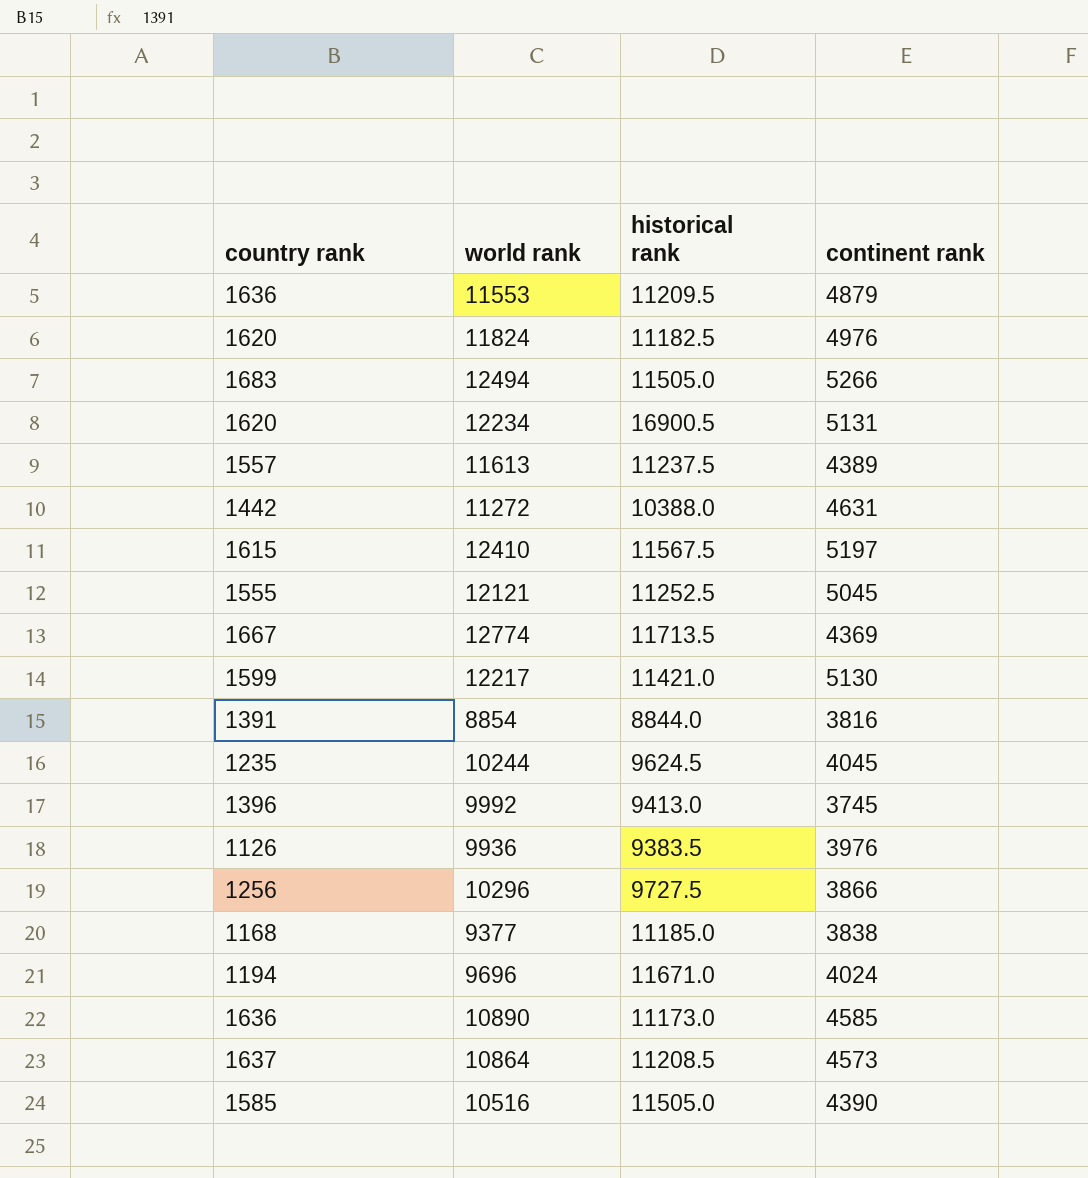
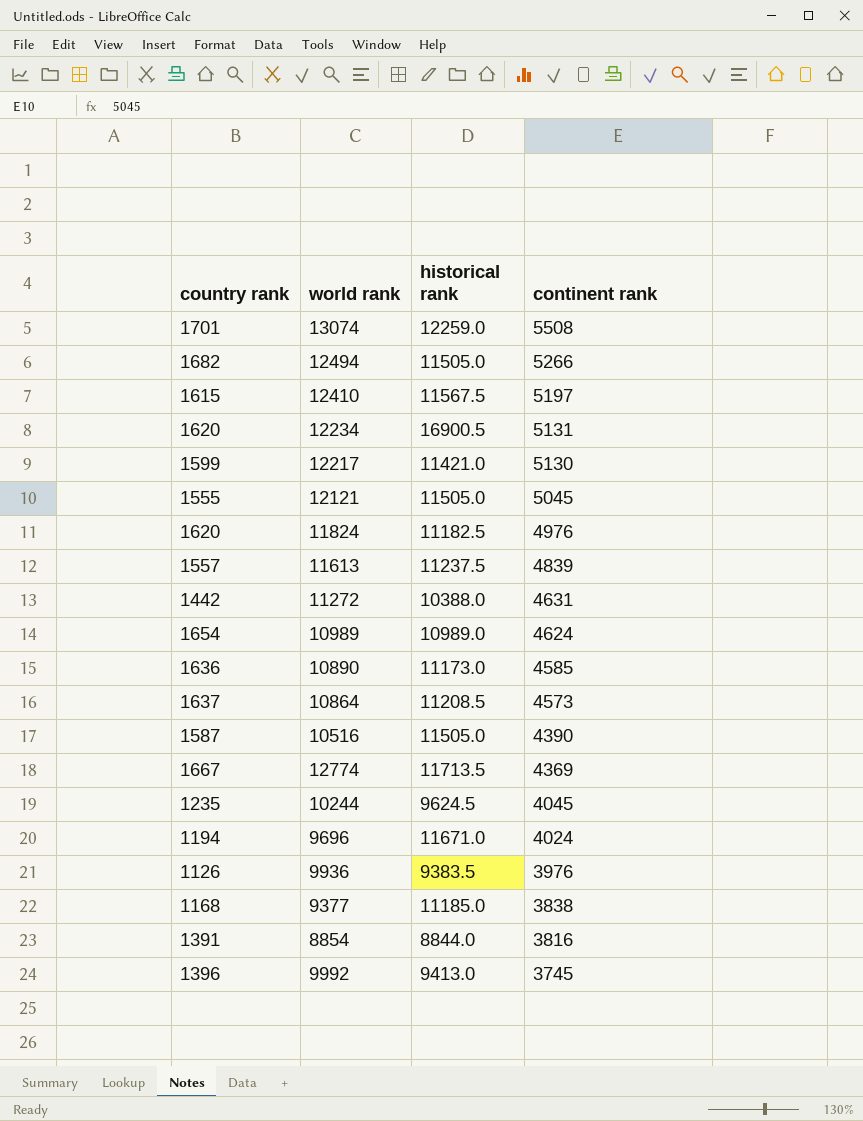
row order: none -> continent rank descending
row 11553: 1636 | 11209.5 | 4879 -> none
row 10296: 1256 | 9727.5 | 3866 -> none
row 13074: none -> 1701 | 12259.0 | 5508
12494 | country rank: 1683 -> 1682
12121 | historical rank: 11252.5 -> 11505.0
11613 | continent rank: 4389 -> 4839
row 10989: none -> 1654 | 10989.0 | 4624
10516 | country rank: 1585 -> 1587

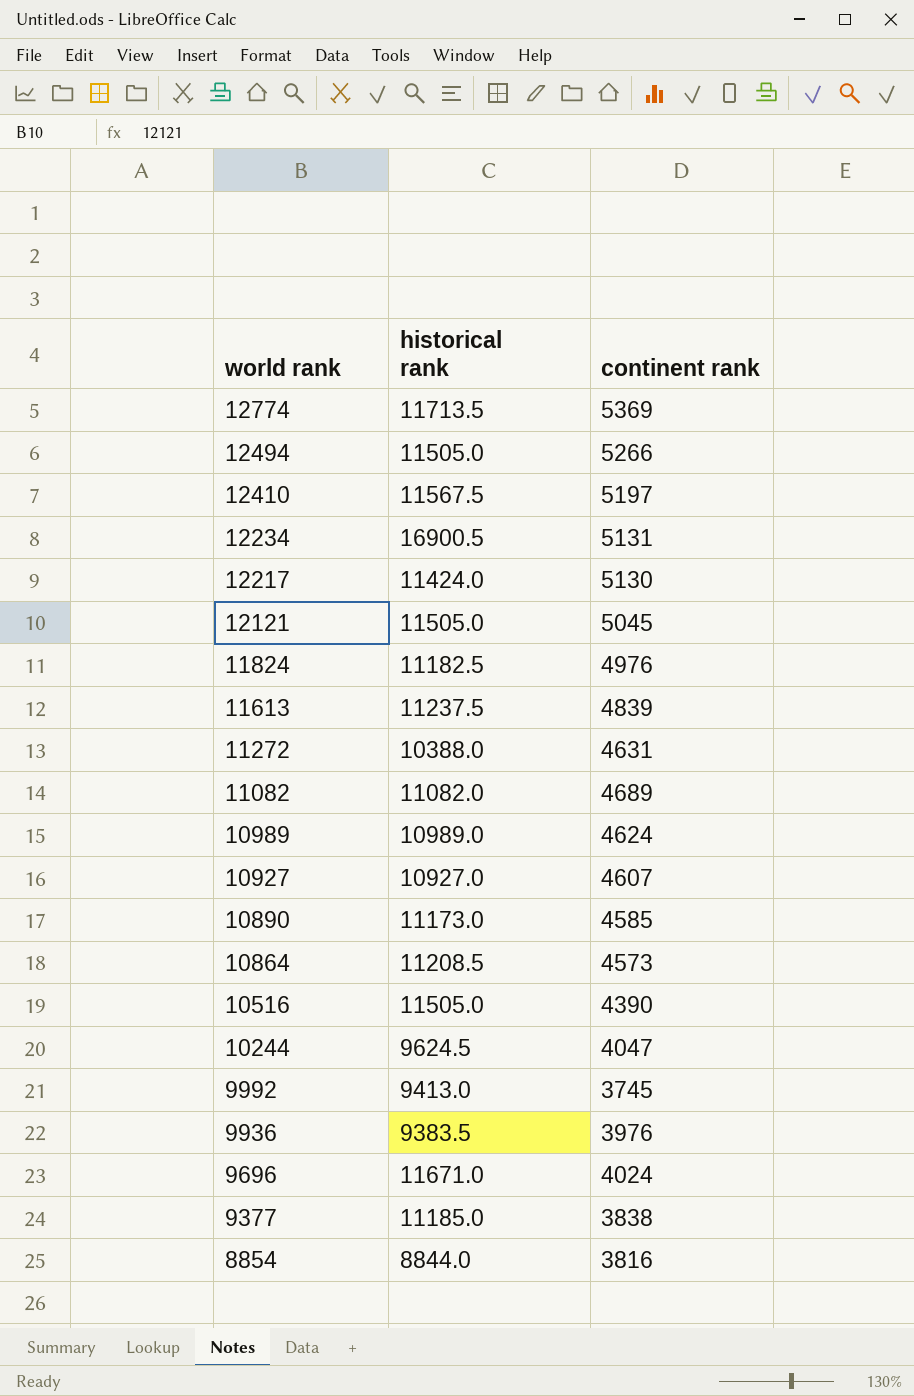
row order: continent rank descending -> world rank descending
column country rank | position: 1 -> none
row 13074: 1701 | 12259.0 | 5508 -> none
12774 | continent rank: 4369 -> 5369
12217 | historical rank: 11421.0 -> 11424.0
row 11082: none -> 11082.0 | 4689
row 10927: none -> 10927.0 | 4607
10244 | continent rank: 4045 -> 4047

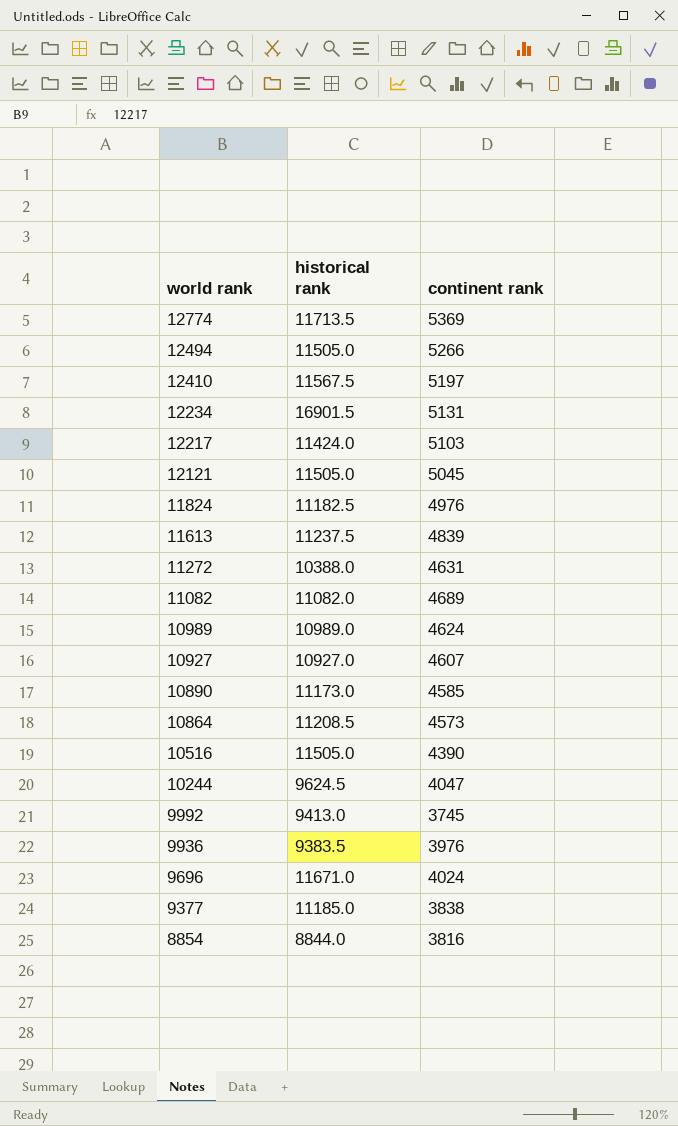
12234 | historical rank: 16900.5 -> 16901.5
12217 | continent rank: 5130 -> 5103

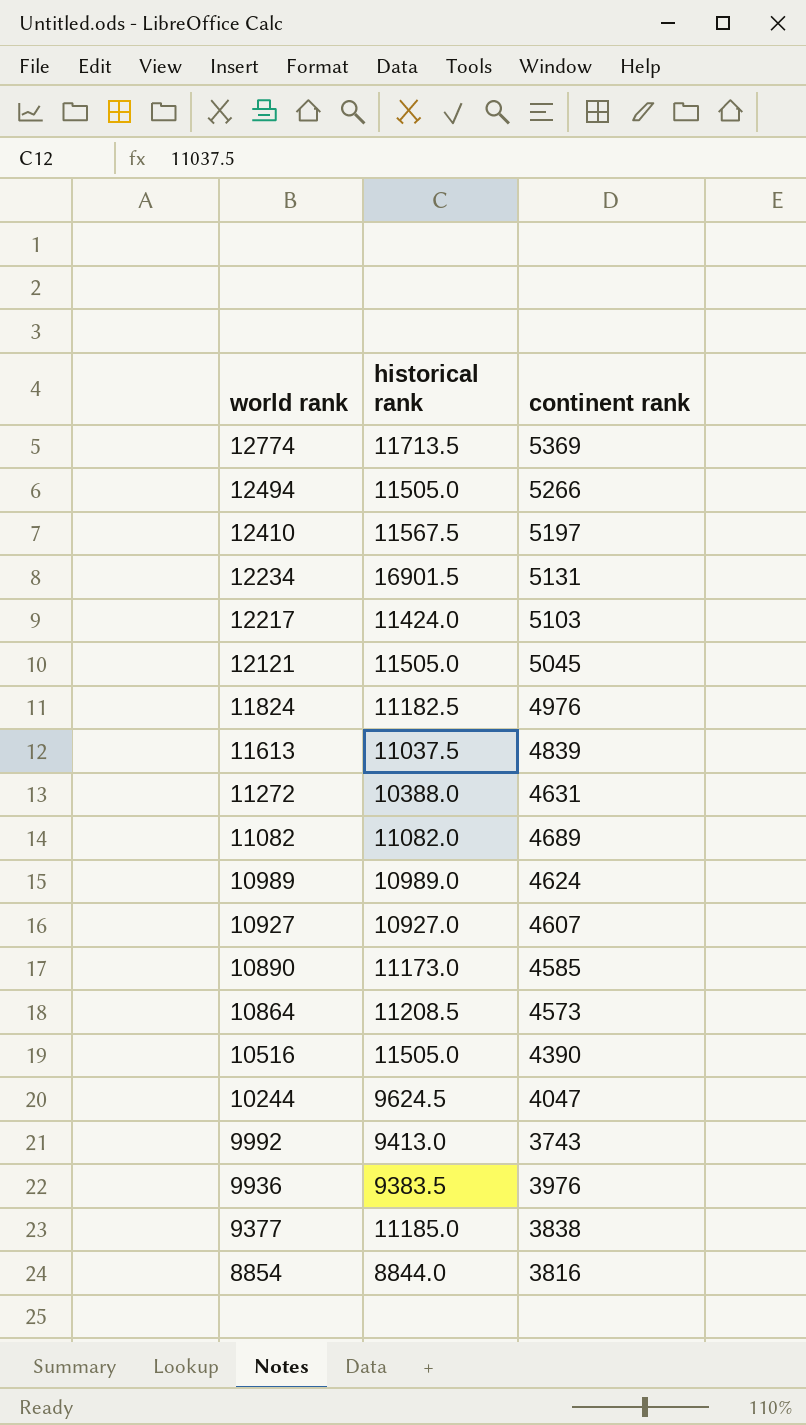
row 9696: 11671.0 | 4024 -> none
11613 | historical rank: 11237.5 -> 11037.5
9992 | continent rank: 3745 -> 3743

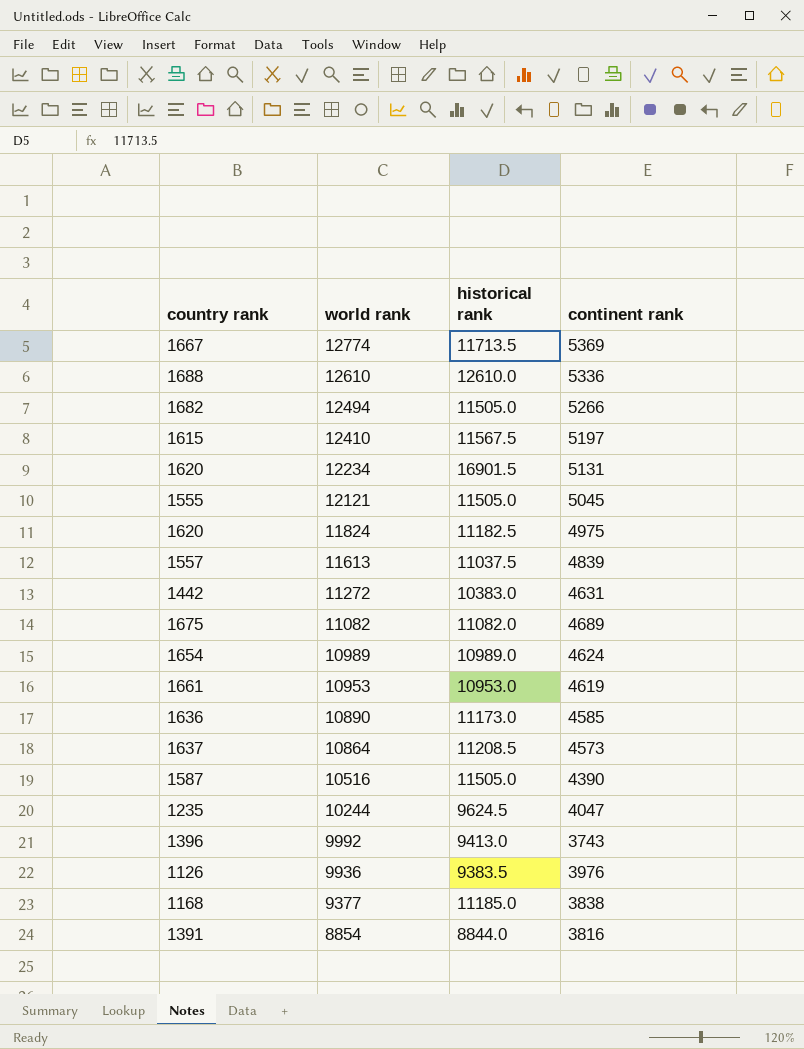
column country rank | position: none -> 1
row 12217: 11424.0 | 5103 -> none
row 10927: 10927.0 | 4607 -> none
row 12610: none -> 1688 | 12610.0 | 5336
11824 | continent rank: 4976 -> 4975
11272 | historical rank: 10388.0 -> 10383.0
row 10953: none -> 1661 | 10953.0 | 4619

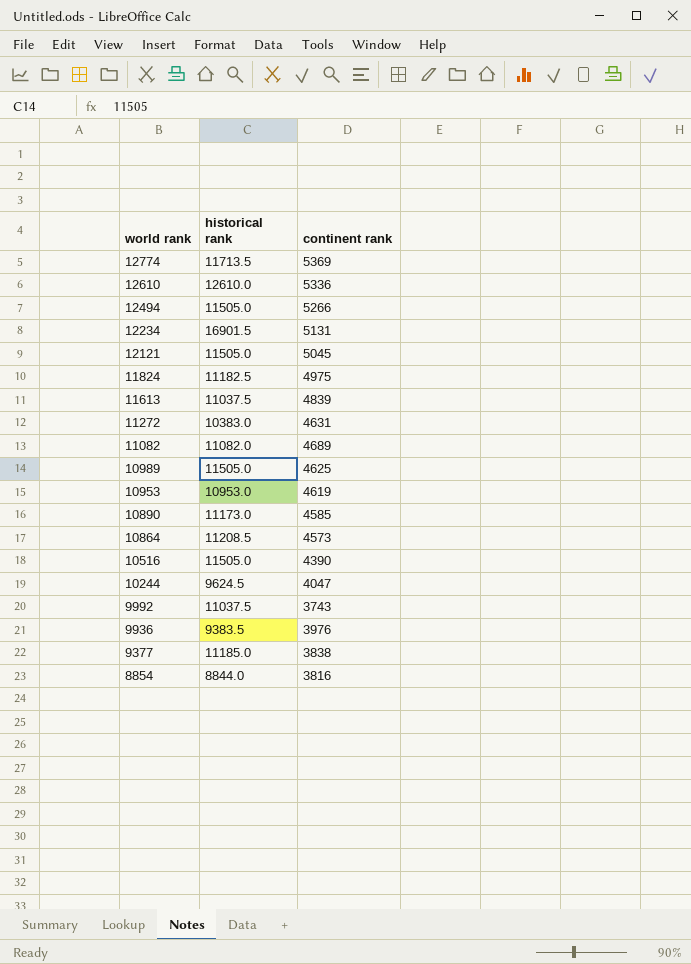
column country rank | position: 1 -> none
row 12410: 1615 | 11567.5 | 5197 -> none
10989 | historical rank: 10989.0 -> 11505.0
10989 | continent rank: 4624 -> 4625
9992 | historical rank: 9413.0 -> 11037.5

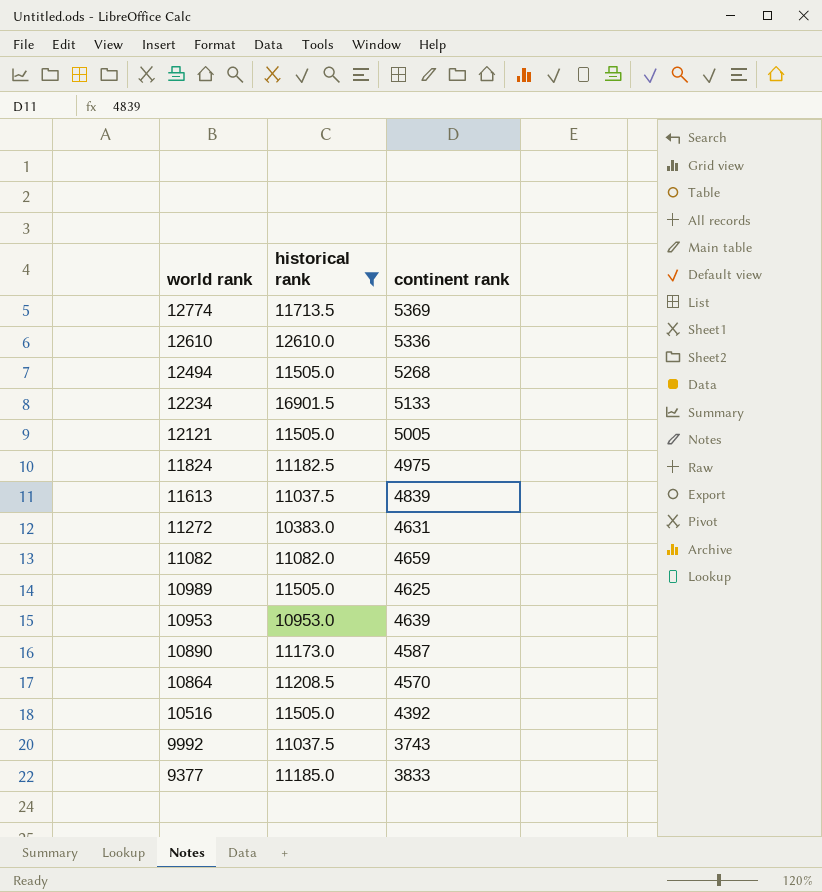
filter: none -> historical rank >= 10383.0
12494 | continent rank: 5266 -> 5268
12234 | continent rank: 5131 -> 5133
12121 | continent rank: 5045 -> 5005
11082 | continent rank: 4689 -> 4659
10953 | continent rank: 4619 -> 4639
10890 | continent rank: 4585 -> 4587
10864 | continent rank: 4573 -> 4570
10516 | continent rank: 4390 -> 4392
9377 | continent rank: 3838 -> 3833

